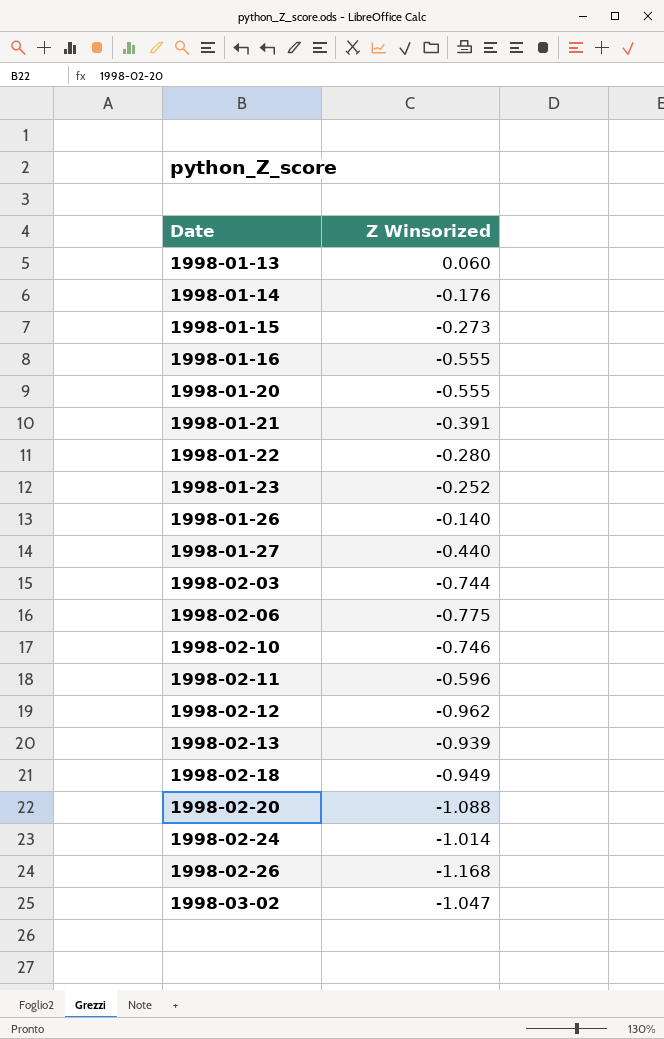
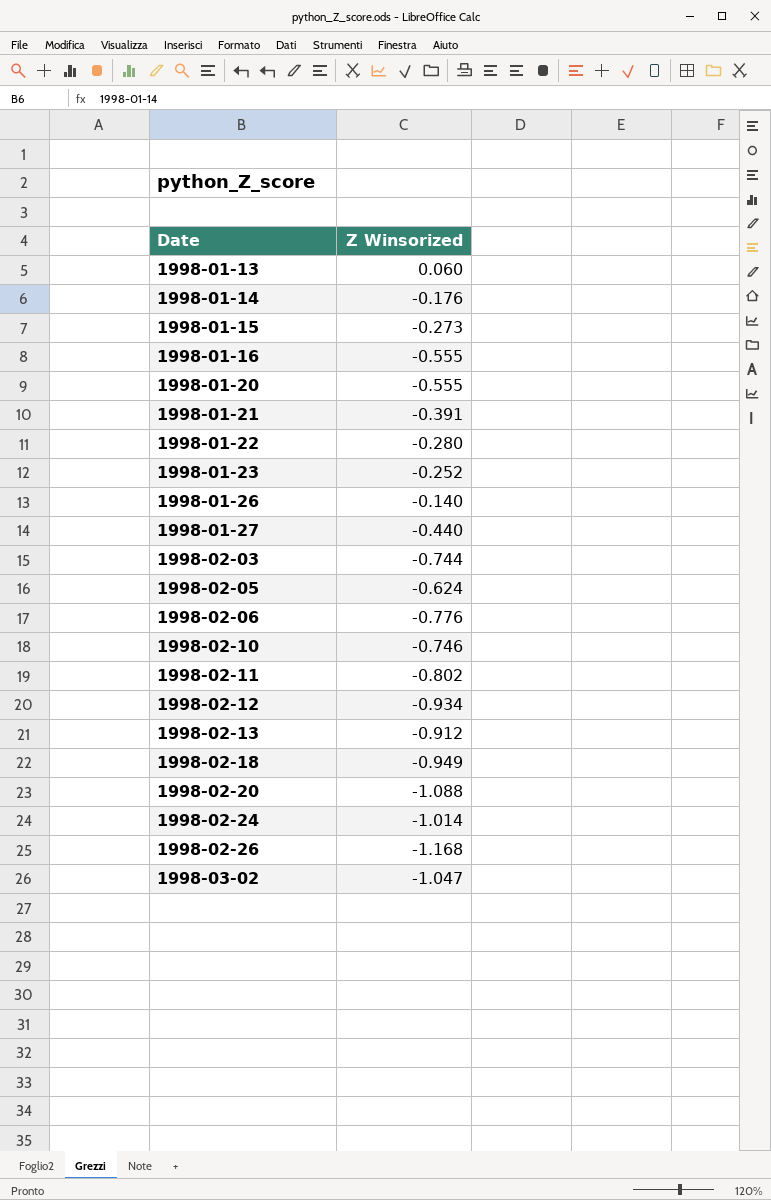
row 1998-02-05: none -> -0.624
1998-02-06 | Z Winsorized: -0.775 -> -0.776
1998-02-11 | Z Winsorized: -0.596 -> -0.802
1998-02-12 | Z Winsorized: -0.962 -> -0.934
1998-02-13 | Z Winsorized: -0.939 -> -0.912

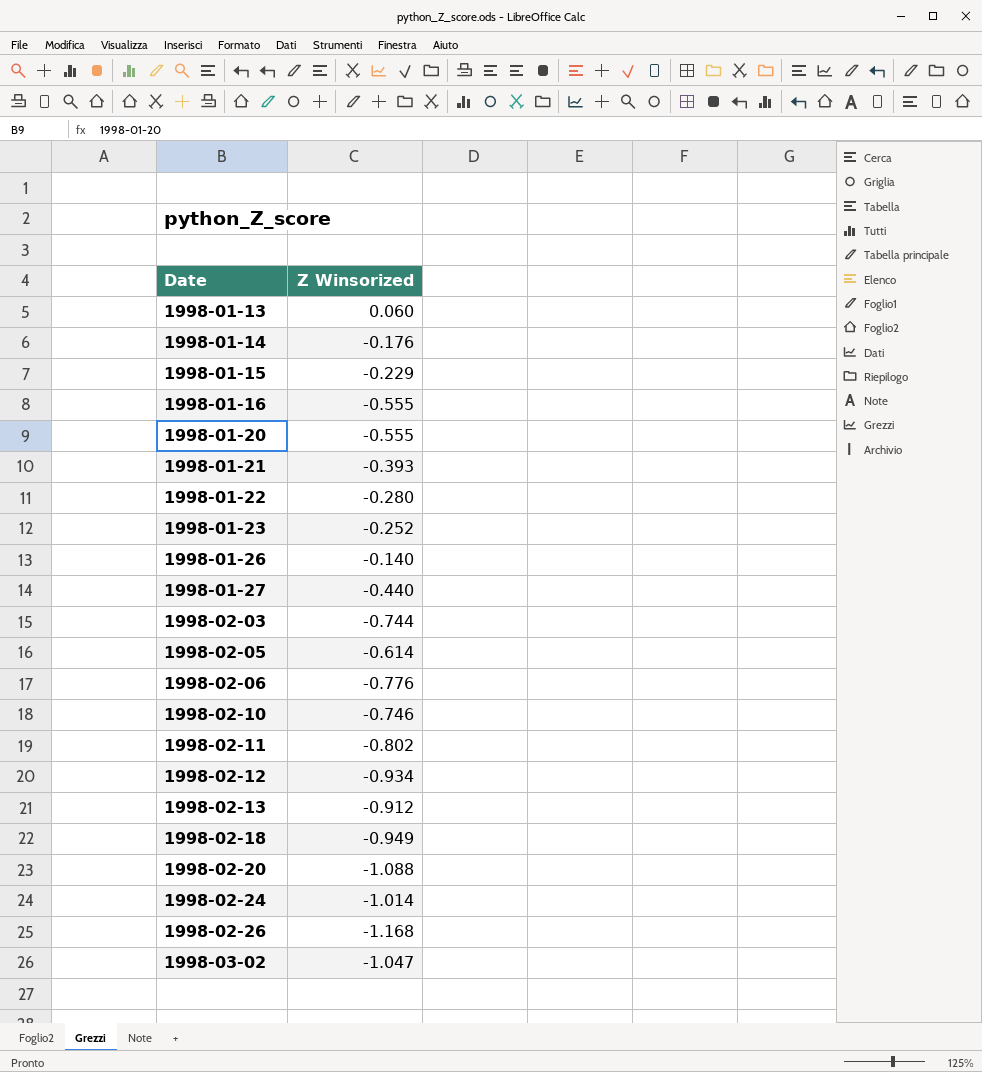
1998-01-15 | Z Winsorized: -0.273 -> -0.229
1998-01-21 | Z Winsorized: -0.391 -> -0.393
1998-02-05 | Z Winsorized: -0.624 -> -0.614

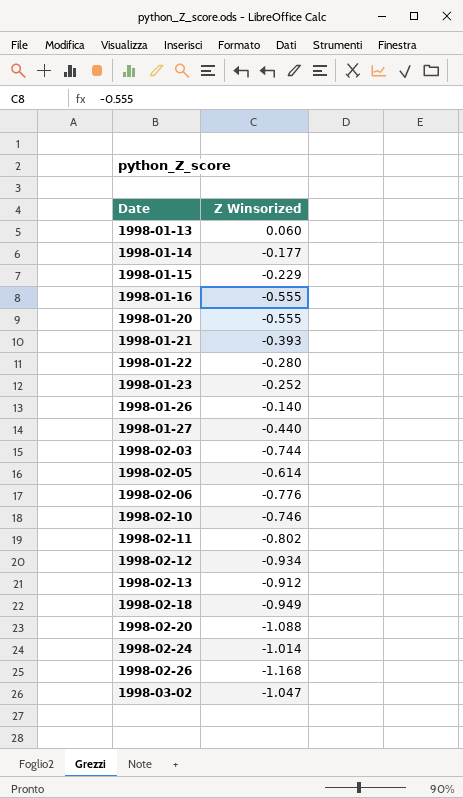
1998-01-14 | Z Winsorized: -0.176 -> -0.177

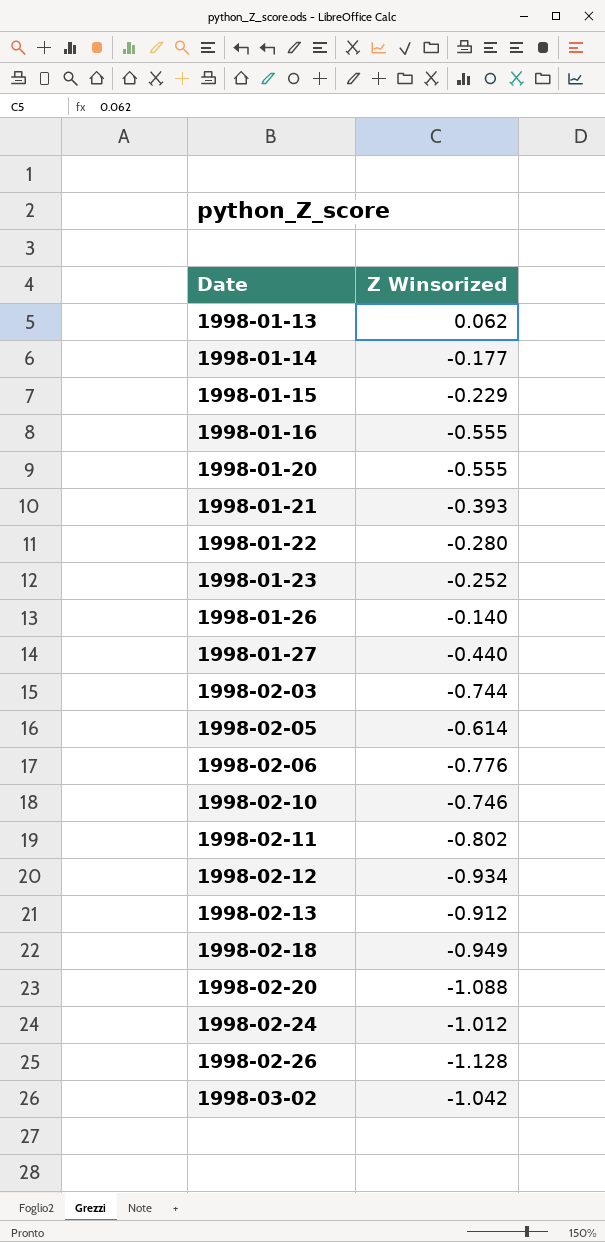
1998-01-13 | Z Winsorized: 0.060 -> 0.062
1998-02-24 | Z Winsorized: -1.014 -> -1.012
1998-02-26 | Z Winsorized: -1.168 -> -1.128
1998-03-02 | Z Winsorized: -1.047 -> -1.042

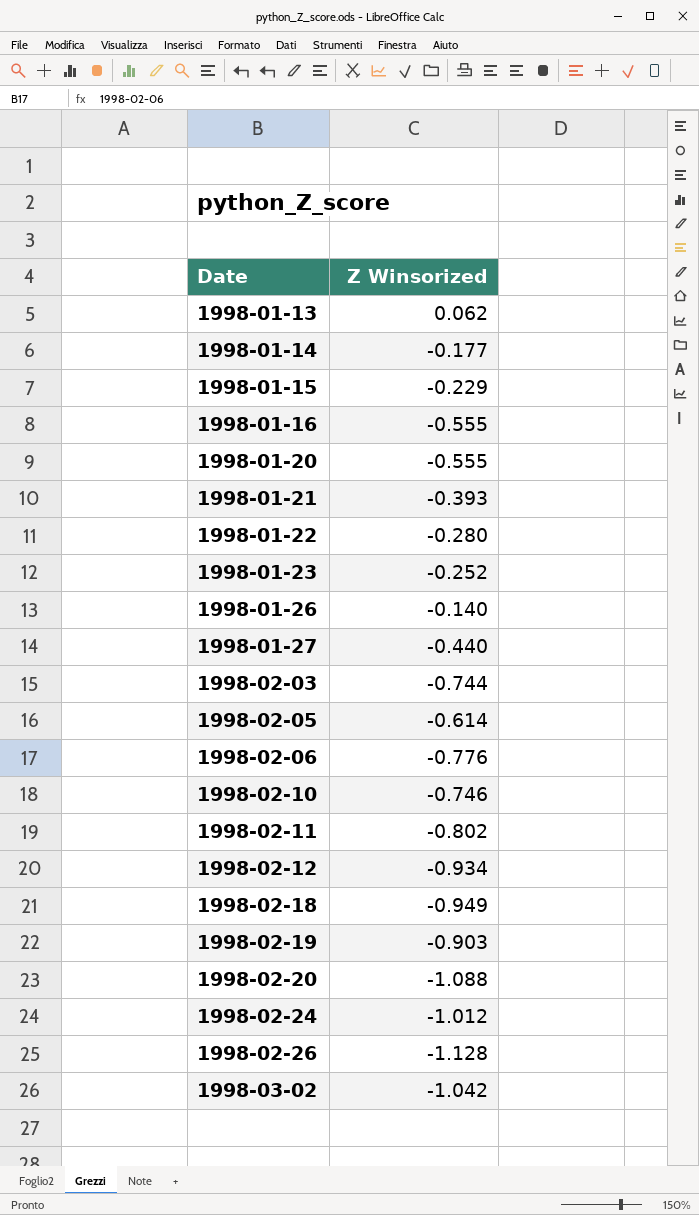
row 1998-02-13: -0.912 -> none
row 1998-02-19: none -> -0.903

